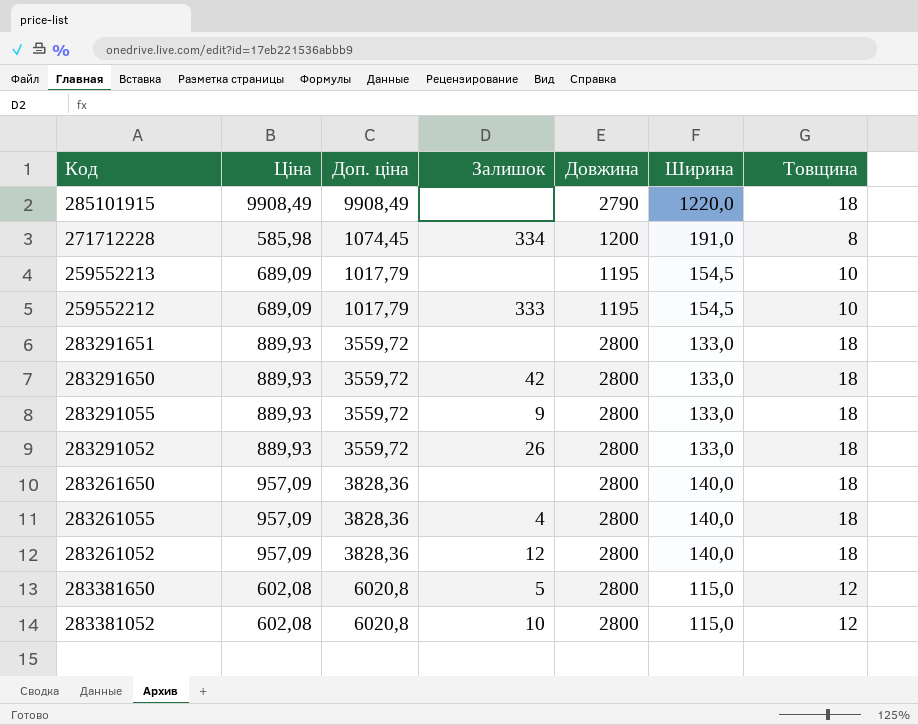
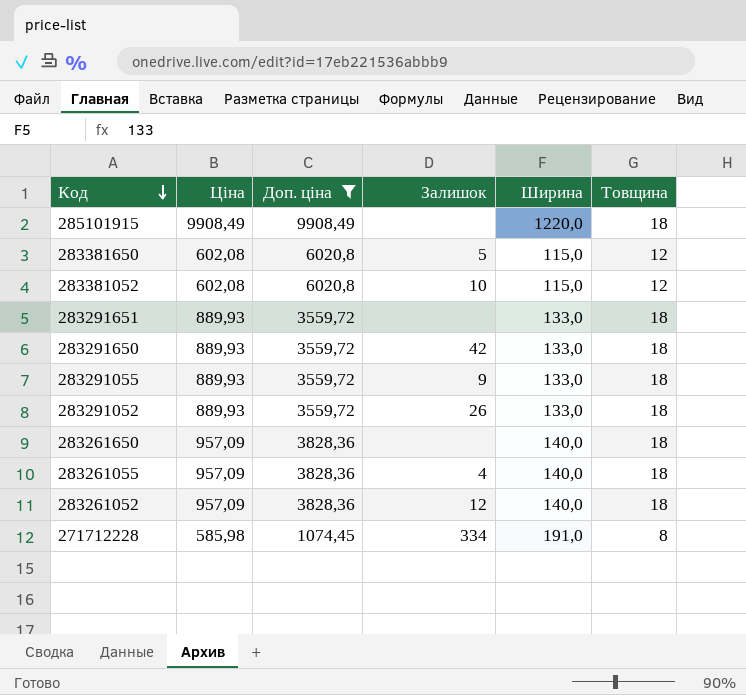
filter: none -> Доп. ціна != 1017,79
row order: none -> Код descending
column Довжина | position: 5 -> none

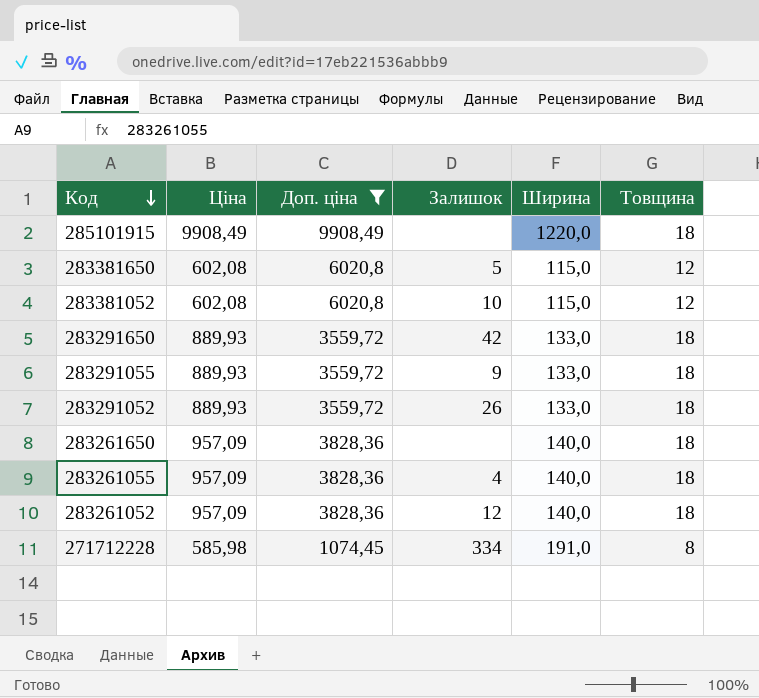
row 283291651: 889,93 | 3559,72 | none | 133,0 | 18 -> none

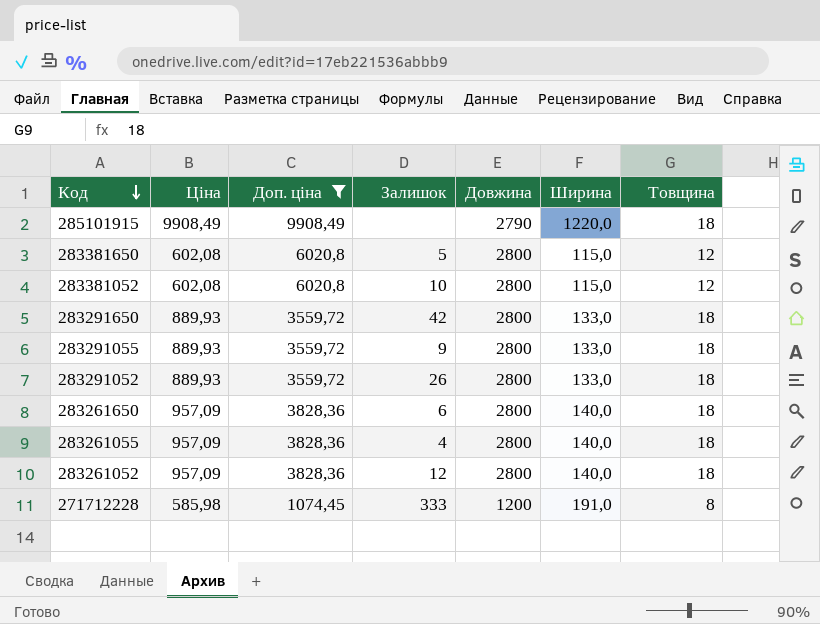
column Довжина | position: none -> 5
283261650 | Залишок: none -> 6
271712228 | Залишок: 334 -> 333

